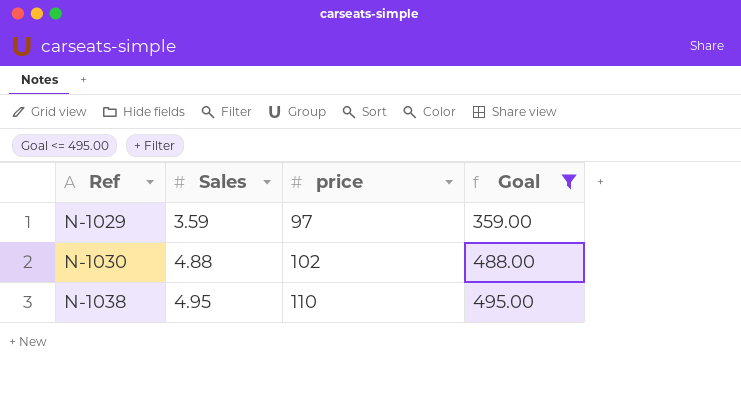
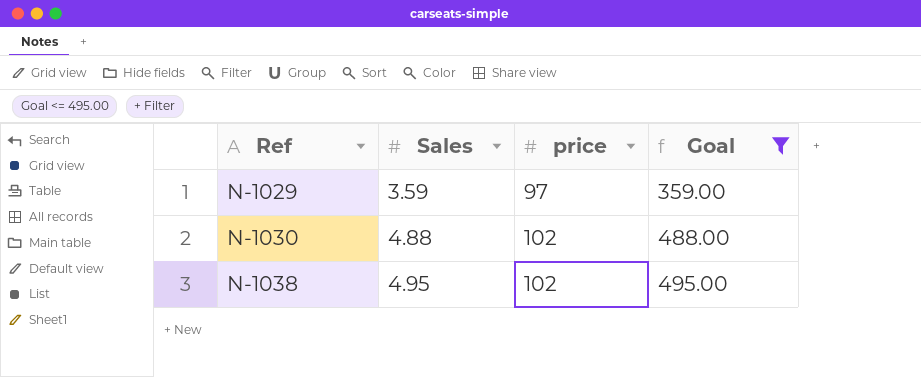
N-1038 | price: 110 -> 102

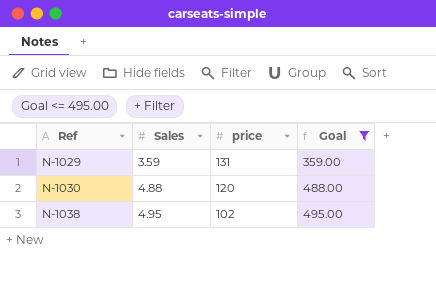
N-1029 | price: 97 -> 131
N-1030 | price: 102 -> 120

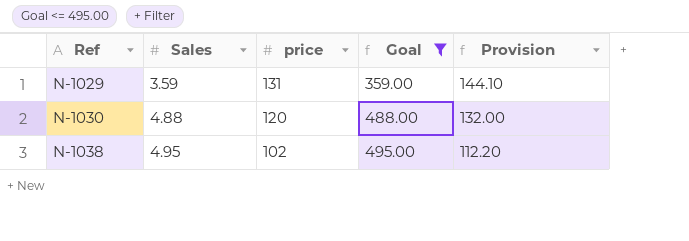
column Provision | formula: none -> [price] * 1.1

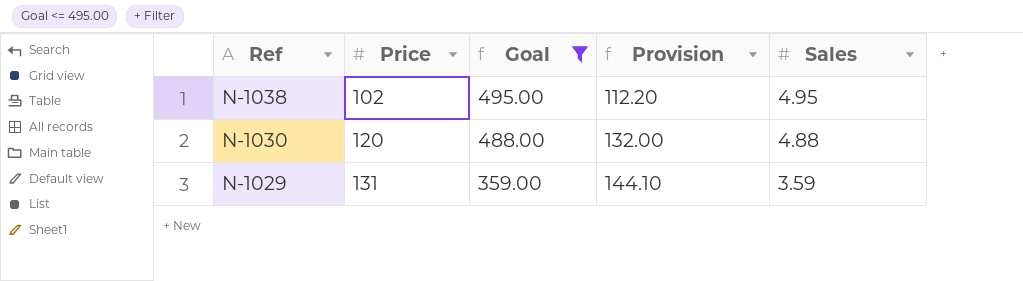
row order: Ref ascending -> Ref descending
column name: price -> Price
column Sales | position: 2 -> 5

